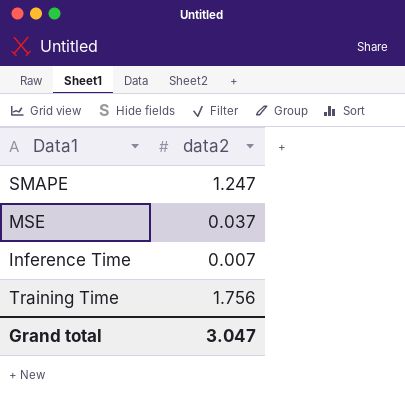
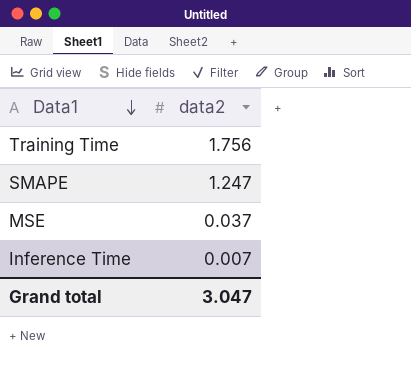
row order: none -> Data1 descending

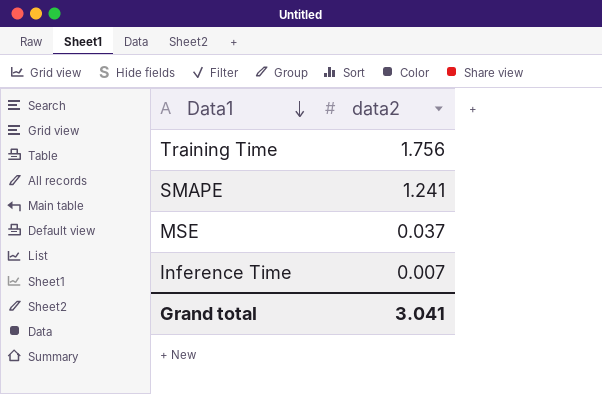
SMAPE | data2: 1.247 -> 1.241
Grand total | data2: 3.047 -> 3.041

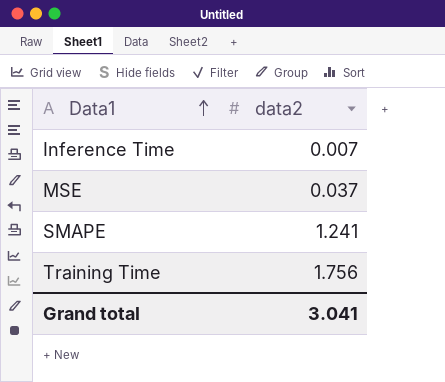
row order: Data1 descending -> Data1 ascending

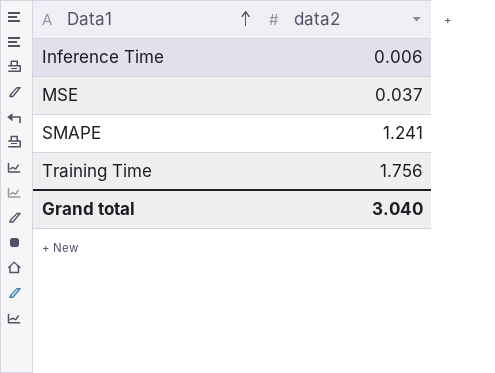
Inference Time | data2: 0.007 -> 0.006
Grand total | data2: 3.041 -> 3.040

